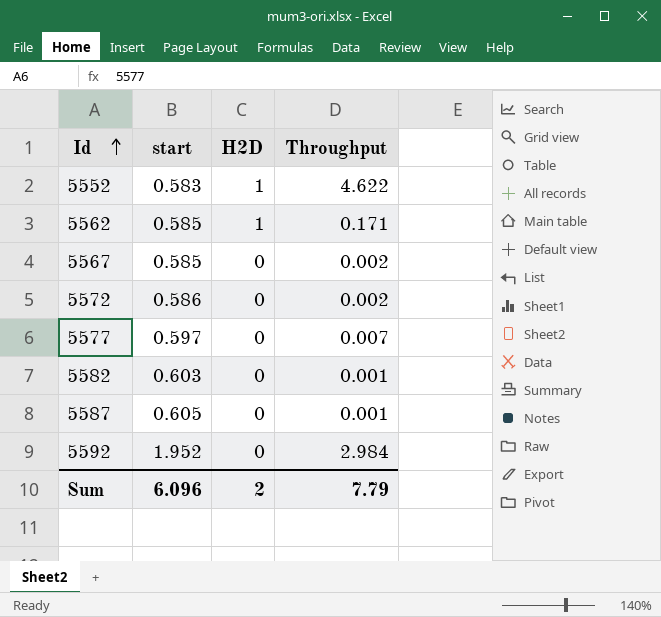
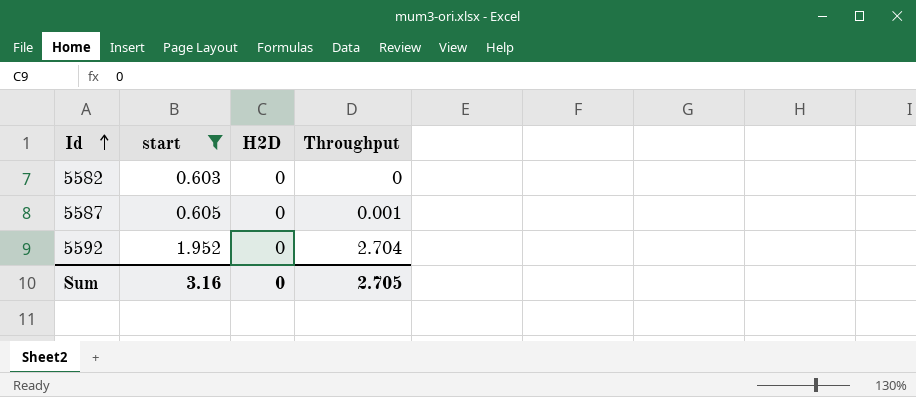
filter: none -> start >= 0.603
5582 | Throughput: 0.001 -> 0
5592 | Throughput: 2.984 -> 2.704
Sum | start: 6.096 -> 3.16
Sum | H2D: 2 -> 0
Sum | Throughput: 7.79 -> 2.705

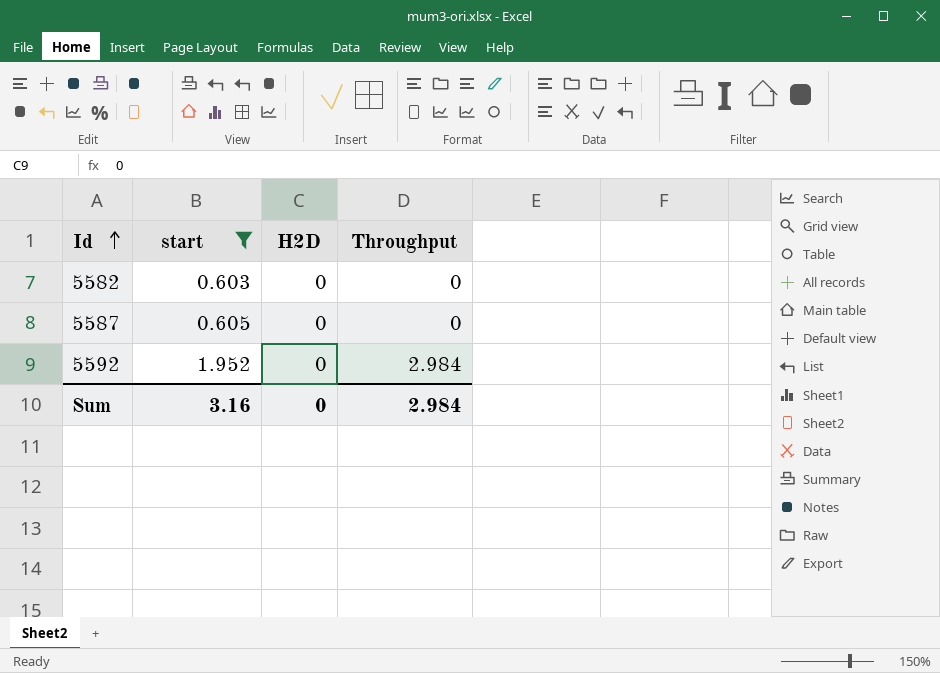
5587 | Throughput: 0.001 -> 0
5592 | Throughput: 2.704 -> 2.984
Sum | Throughput: 2.705 -> 2.984

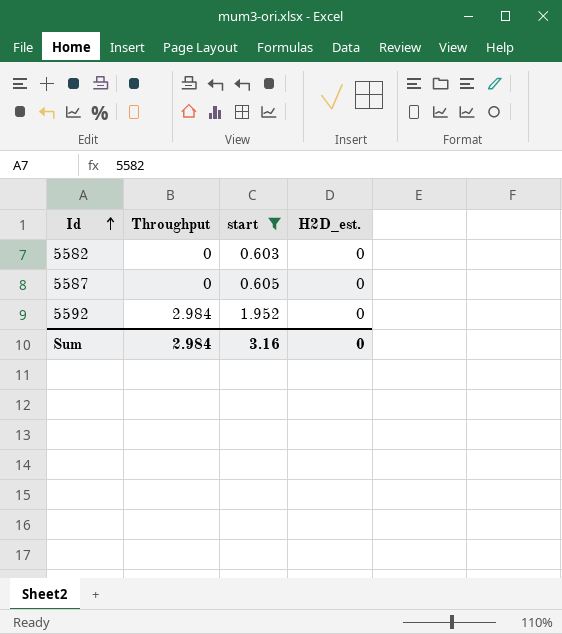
column Throughput | position: 4 -> 2
column name: H2D -> H2D_est.

